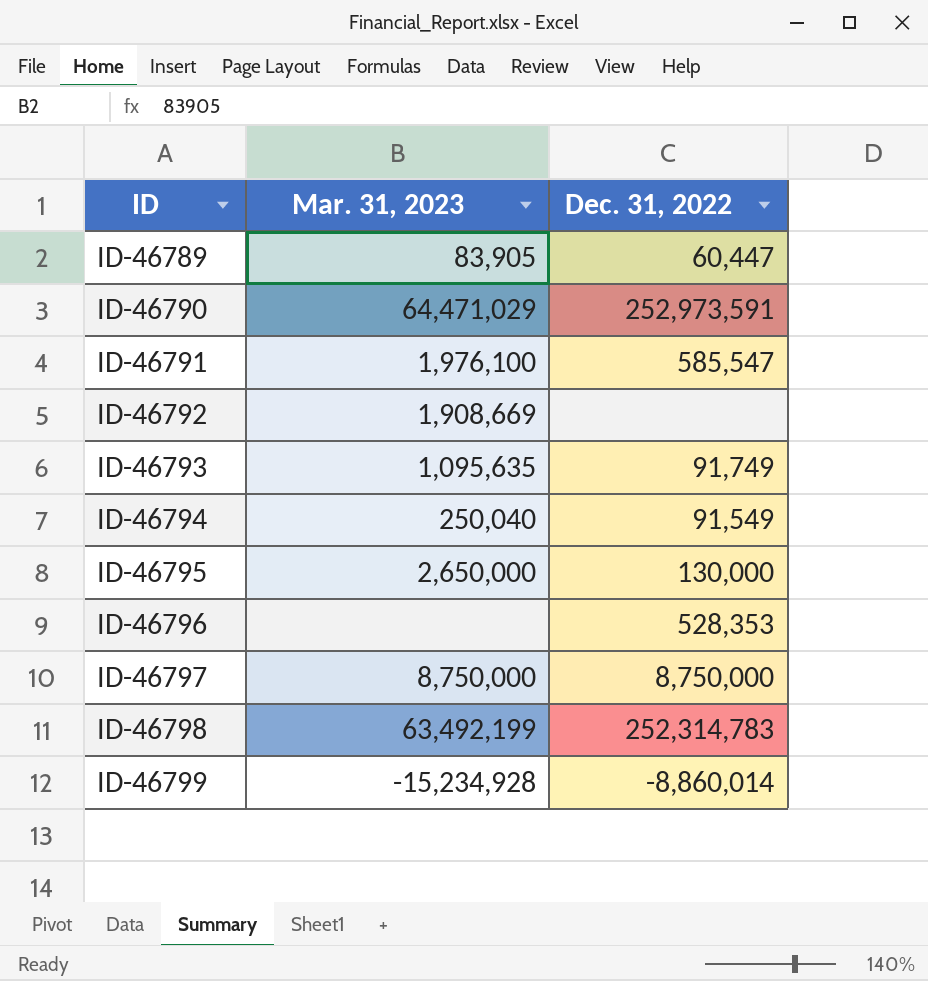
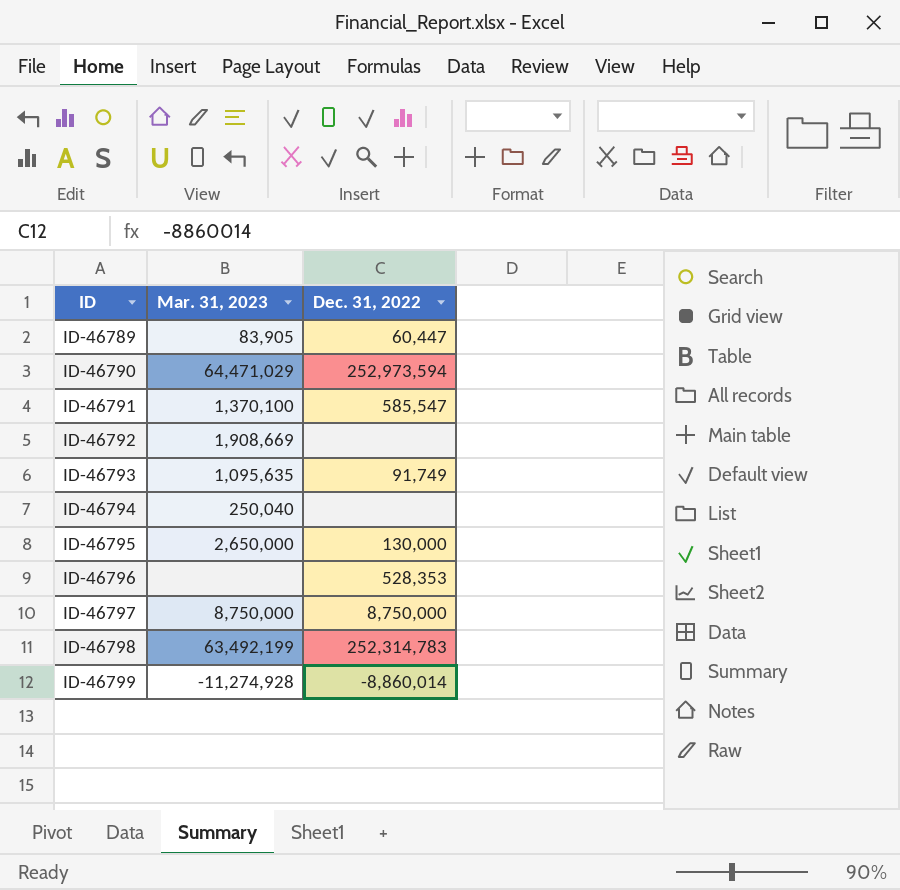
ID-46790 | Dec. 31, 2022: 252,973,591 -> 252,973,594
ID-46791 | Mar. 31, 2023: 1,976,100 -> 1,370,100
ID-46794 | Dec. 31, 2022: 91,549 -> none
ID-46799 | Mar. 31, 2023: -15,234,928 -> -11,274,928

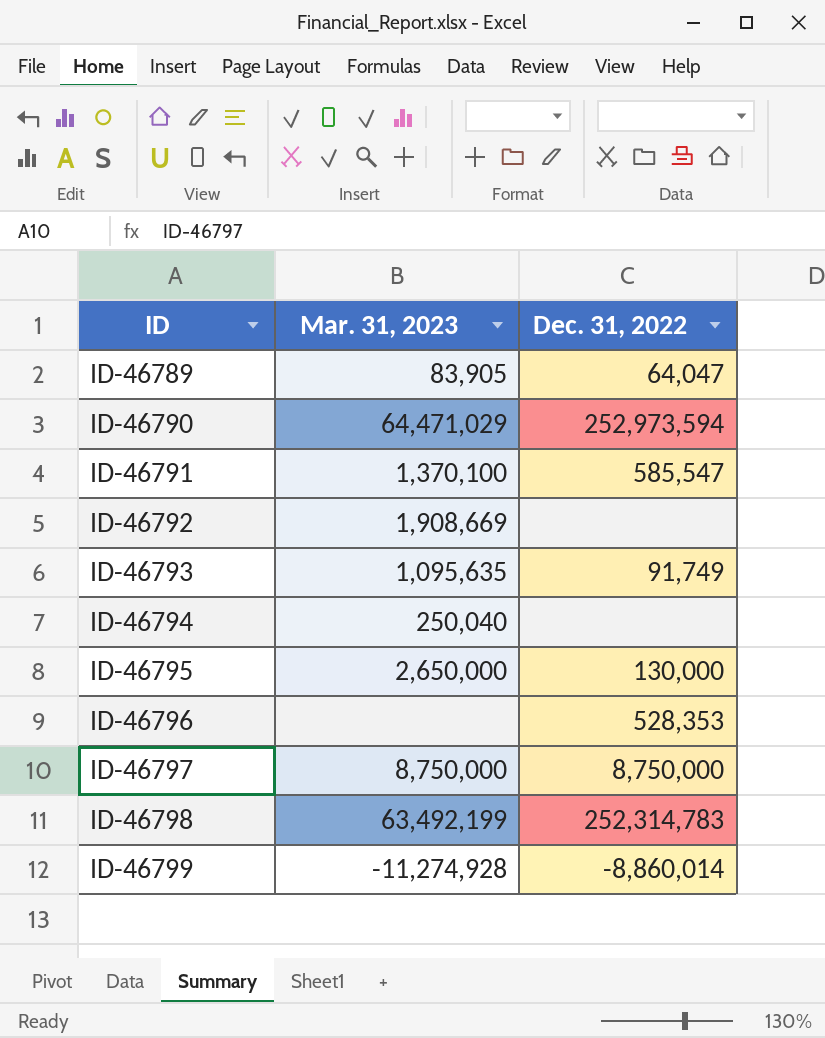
ID-46789 | Dec. 31, 2022: 60,447 -> 64,047

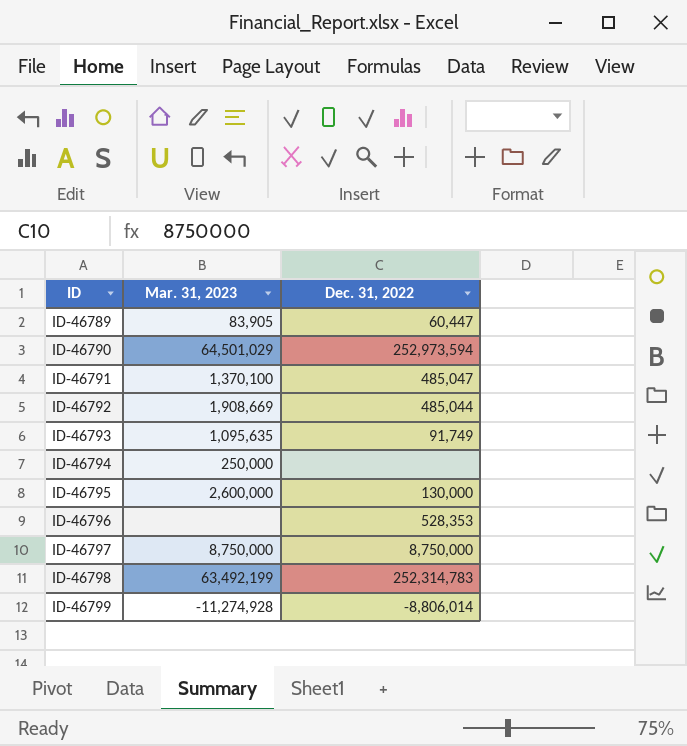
ID-46789 | Dec. 31, 2022: 64,047 -> 60,447
ID-46790 | Mar. 31, 2023: 64,471,029 -> 64,501,029
ID-46791 | Dec. 31, 2022: 585,547 -> 485,047
ID-46792 | Dec. 31, 2022: none -> 485,044
ID-46794 | Mar. 31, 2023: 250,040 -> 250,000
ID-46795 | Mar. 31, 2023: 2,650,000 -> 2,600,000
ID-46799 | Dec. 31, 2022: -8,860,014 -> -8,806,014

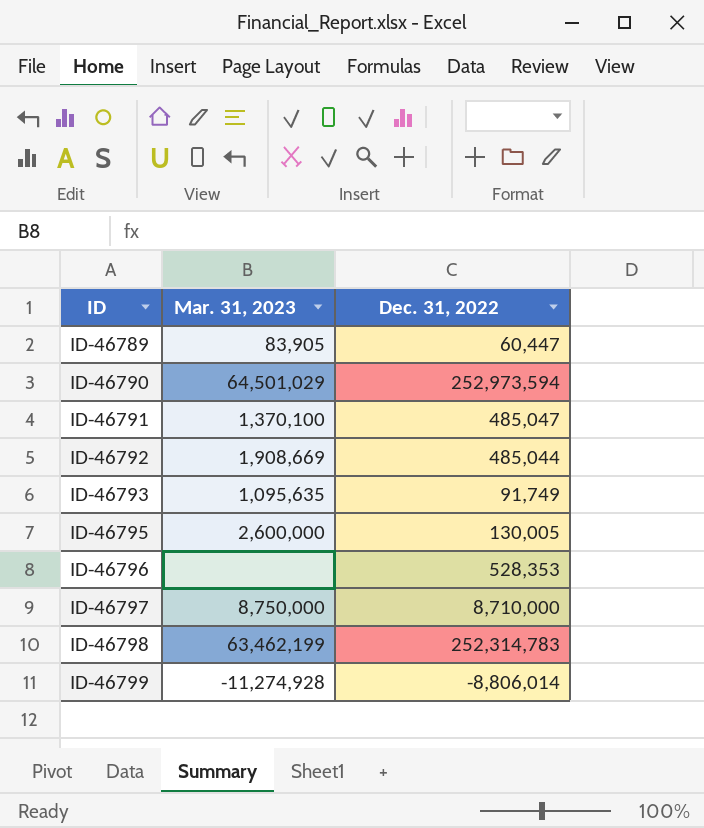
row ID-46794: 250,000 | none -> none
ID-46795 | Dec. 31, 2022: 130,000 -> 130,005
ID-46797 | Dec. 31, 2022: 8,750,000 -> 8,710,000
ID-46798 | Mar. 31, 2023: 63,492,199 -> 63,462,199

